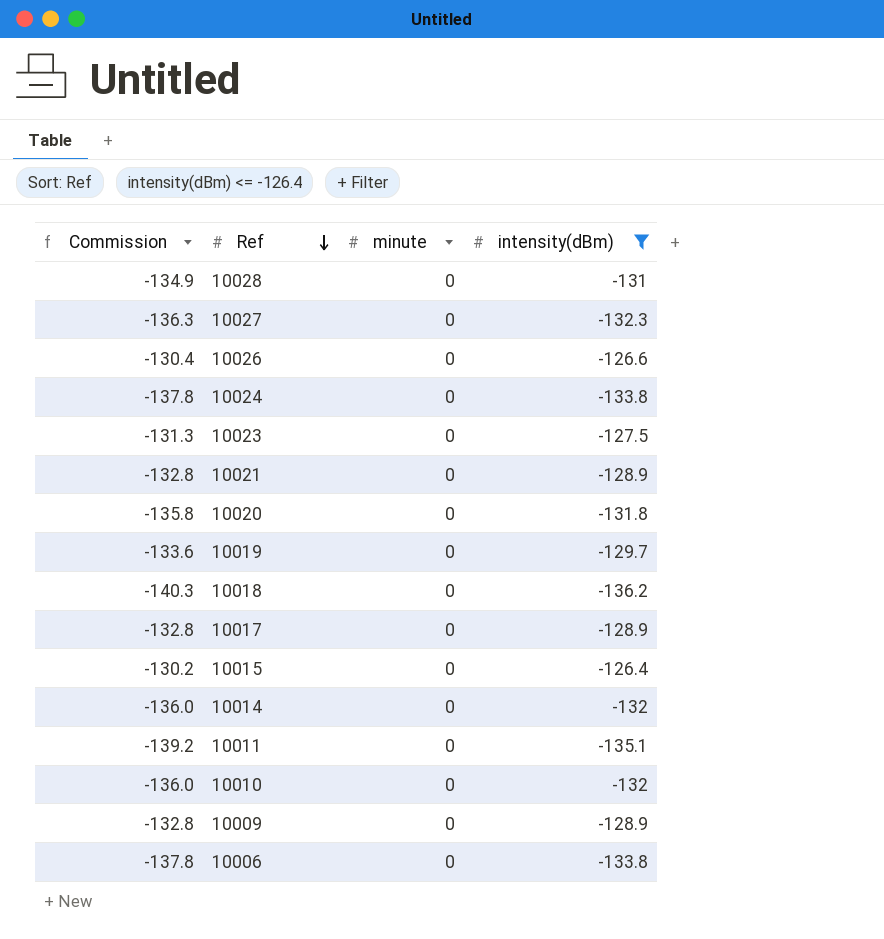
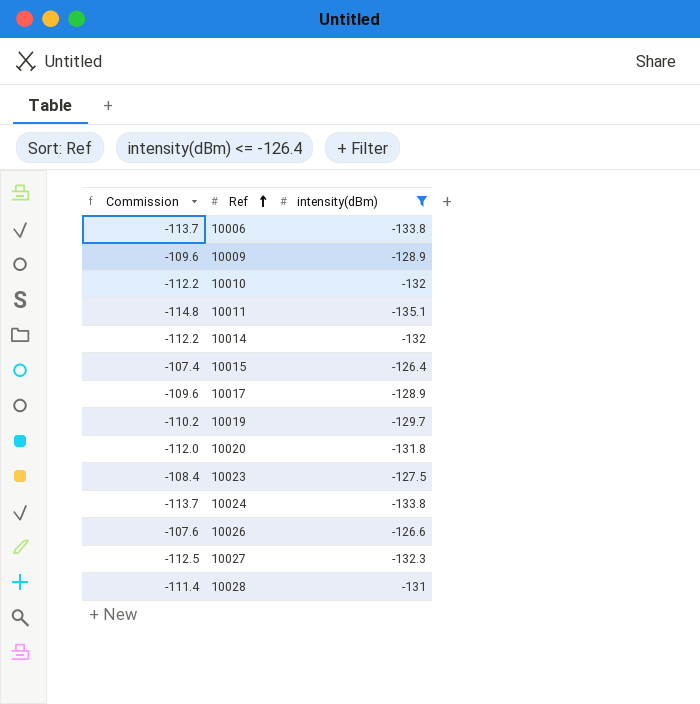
row order: Ref descending -> Ref ascending
column minute | position: 3 -> none
column Commission | formula: [intensity(dBm)] * 1.03 -> [intensity(dBm)] * 0.85
row 10021: -132.8 | 0 | -128.9 -> none
row 10018: -140.3 | 0 | -136.2 -> none

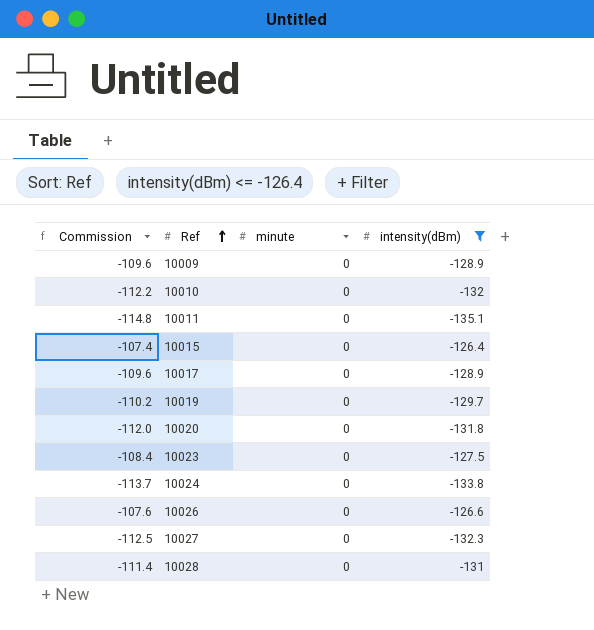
column minute | position: none -> 3
row 10006: -113.7 | -133.8 -> none
row 10014: -112.2 | -132 -> none

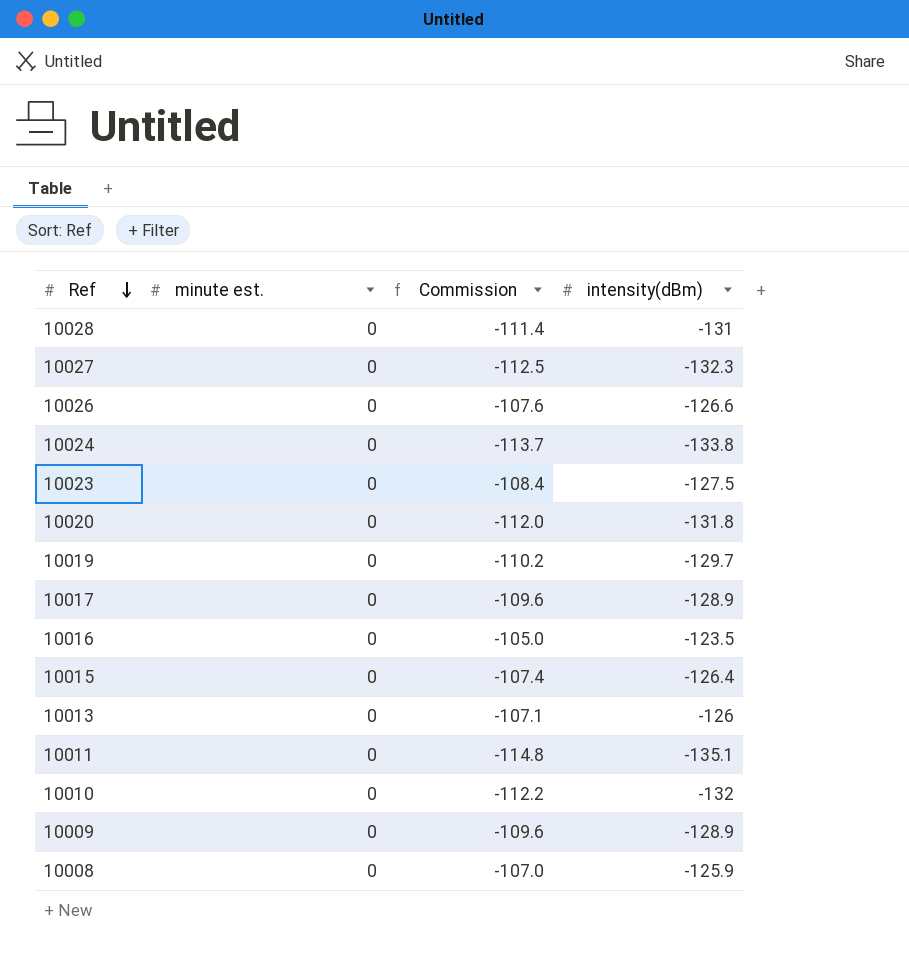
filter: intensity(dBm) <= -126.4 -> none
row order: Ref ascending -> Ref descending
column name: minute -> minute est.
column Commission | position: 1 -> 3

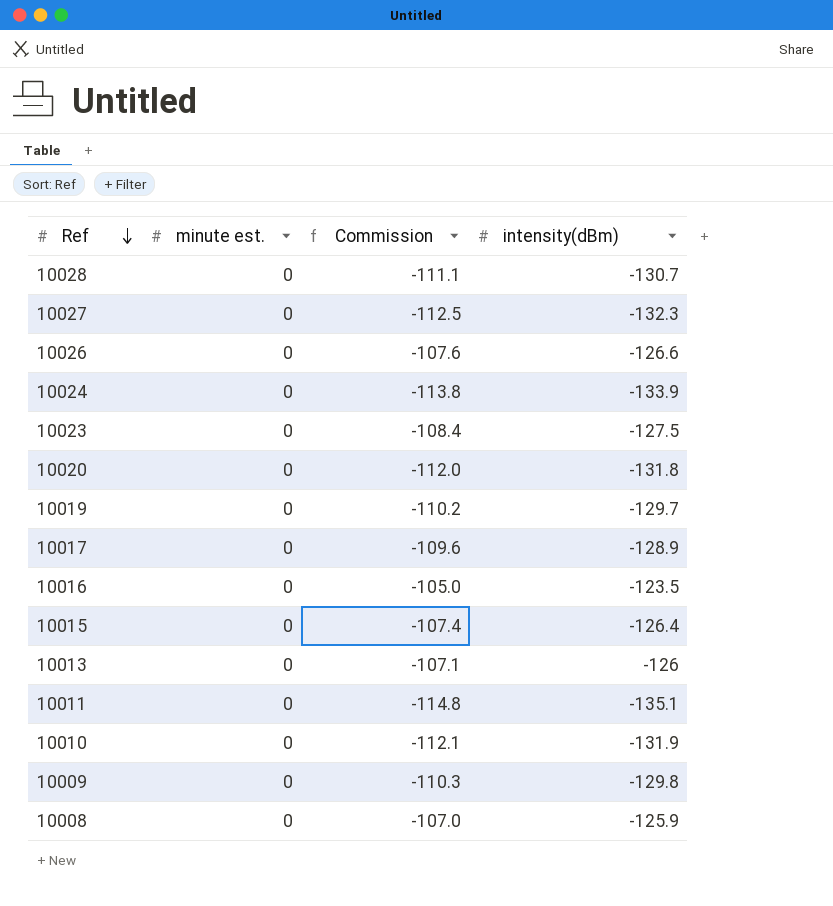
10028 | Commission: -111.4 -> -111.1
10028 | intensity(dBm): -131 -> -130.7
10024 | Commission: -113.7 -> -113.8
10024 | intensity(dBm): -133.8 -> -133.9
10010 | Commission: -112.2 -> -112.1
10010 | intensity(dBm): -132 -> -131.9
10009 | Commission: -109.6 -> -110.3
10009 | intensity(dBm): -128.9 -> -129.8

